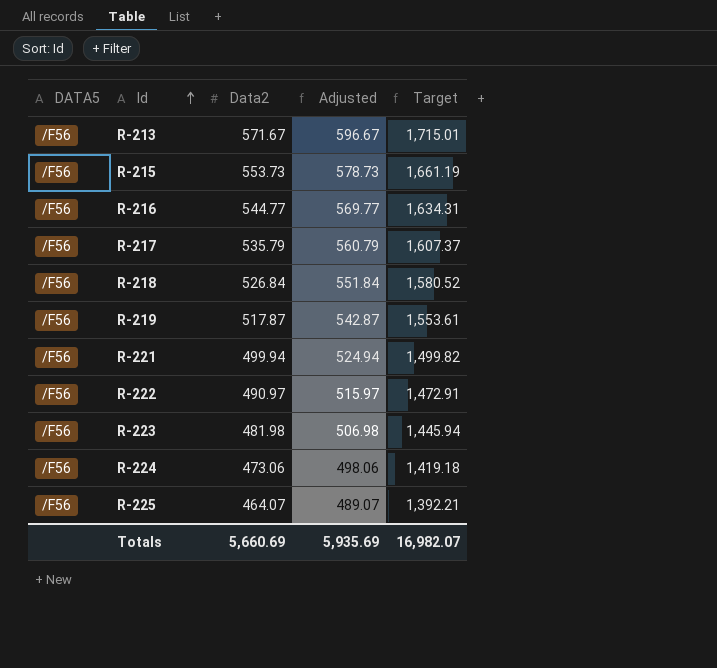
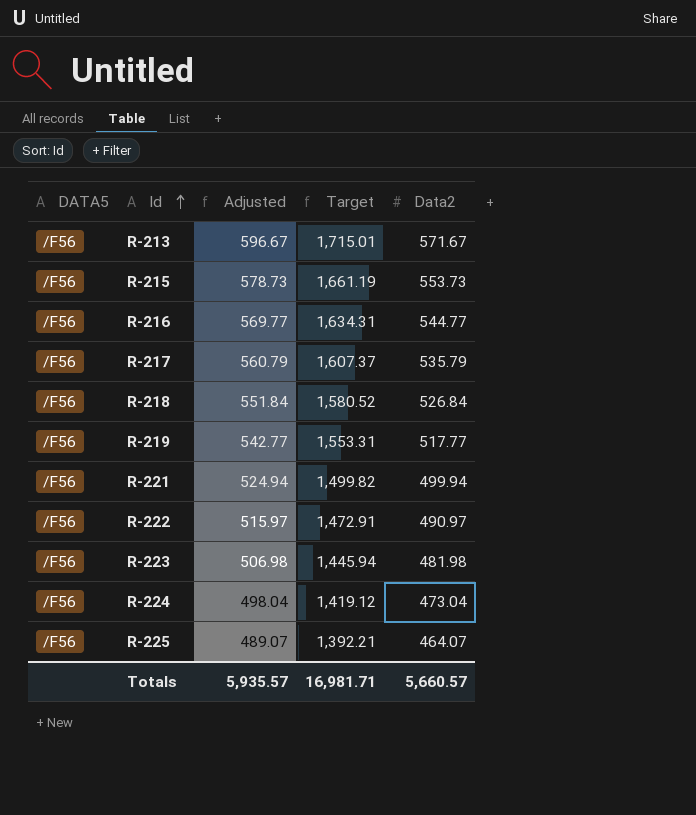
column Data2 | position: 3 -> 5
R-219 | Adjusted: 542.87 -> 542.77
R-219 | Target: 1,553.61 -> 1,553.31
R-219 | Data2: 517.87 -> 517.77
R-224 | Adjusted: 498.06 -> 498.04
R-224 | Target: 1,419.18 -> 1,419.12
R-224 | Data2: 473.06 -> 473.04
Totals | Adjusted: 5,935.69 -> 5,935.57
Totals | Target: 16,982.07 -> 16,981.71
Totals | Data2: 5,660.69 -> 5,660.57

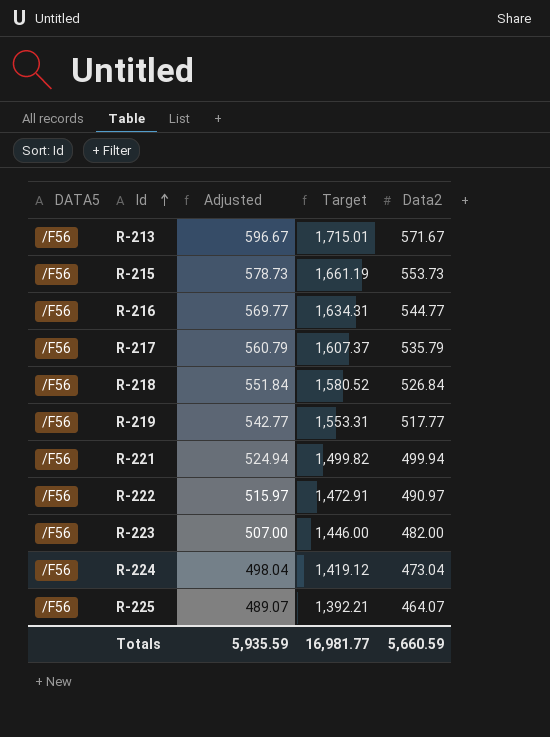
R-223 | Adjusted: 506.98 -> 507.00
R-223 | Target: 1,445.94 -> 1,446.00
R-223 | Data2: 481.98 -> 482.00
Totals | Adjusted: 5,935.57 -> 5,935.59
Totals | Target: 16,981.71 -> 16,981.77
Totals | Data2: 5,660.57 -> 5,660.59

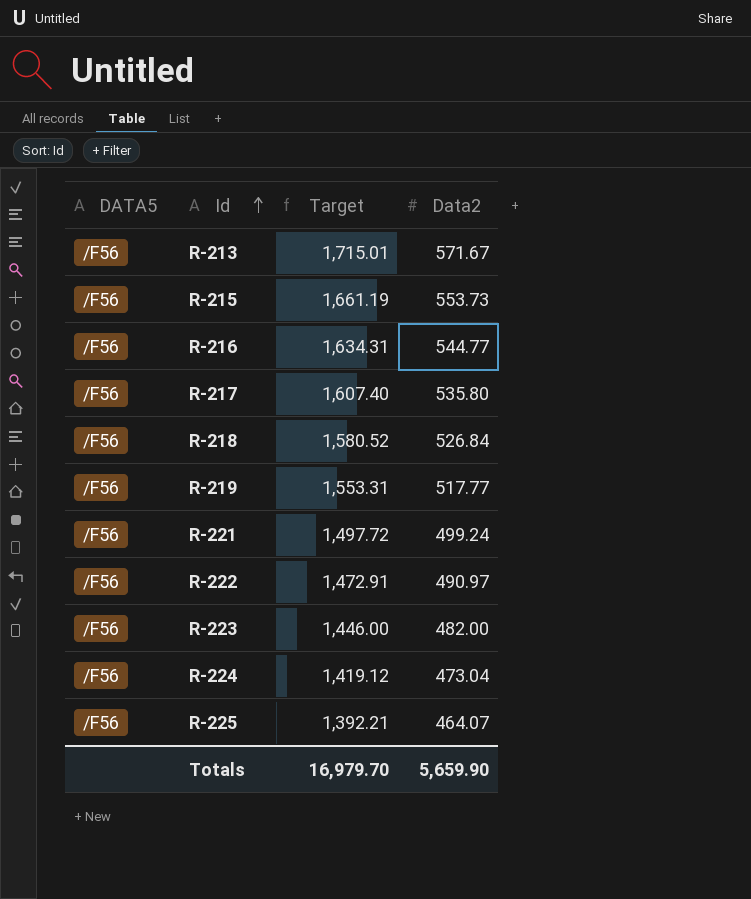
column Adjusted | formula: [Data2] + 25 -> none
R-217 | Target: 1,607.37 -> 1,607.40
R-217 | Data2: 535.79 -> 535.80
R-221 | Target: 1,499.82 -> 1,497.72
R-221 | Data2: 499.94 -> 499.24
Totals | Target: 16,981.77 -> 16,979.70
Totals | Data2: 5,660.59 -> 5,659.90

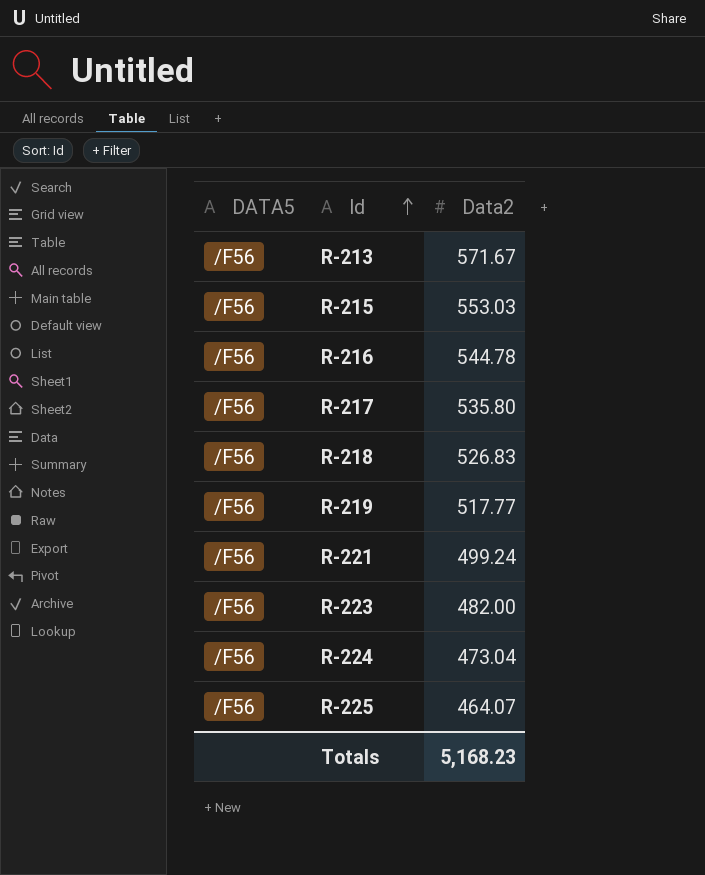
column Target | formula: [Data2] * 3 -> none
row R-222: /F56 | 1,472.91 | 490.97 -> none
R-215 | Data2: 553.73 -> 553.03
R-216 | Data2: 544.77 -> 544.78
R-218 | Data2: 526.84 -> 526.83
Totals | Data2: 5,659.90 -> 5,168.23

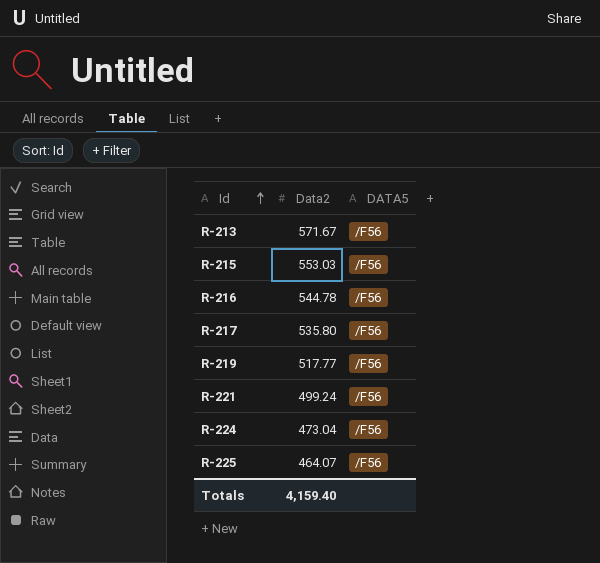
column DATA5 | position: 1 -> 3
row R-218: /F56 | 526.83 -> none
row R-223: /F56 | 482.00 -> none
Totals | Data2: 5,168.23 -> 4,159.40

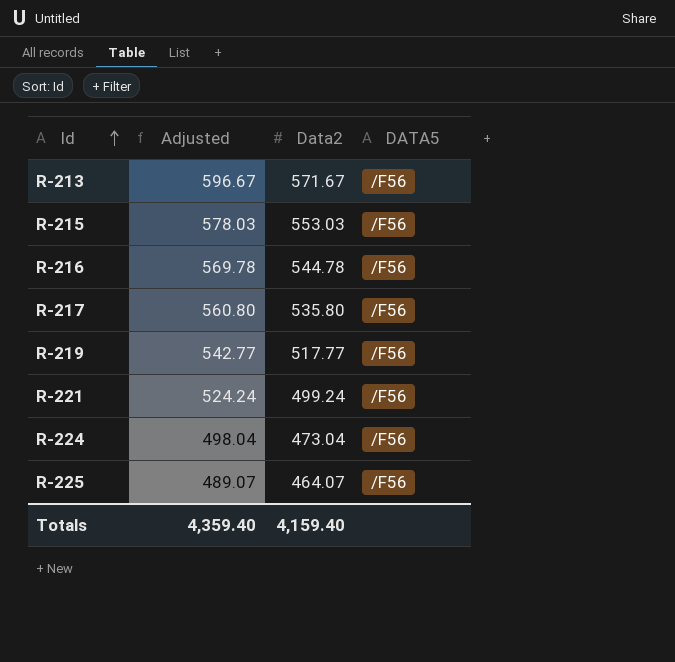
column Adjusted | formula: none -> [Data2] + 25

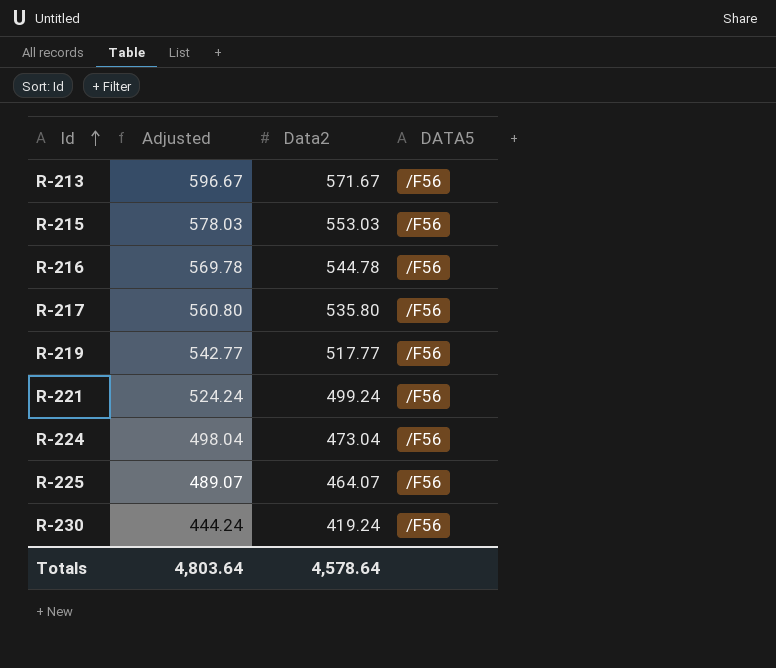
row R-230: none -> 444.24 | 419.24 | /F56
Totals | Adjusted: 4,359.40 -> 4,803.64
Totals | Data2: 4,159.40 -> 4,578.64

